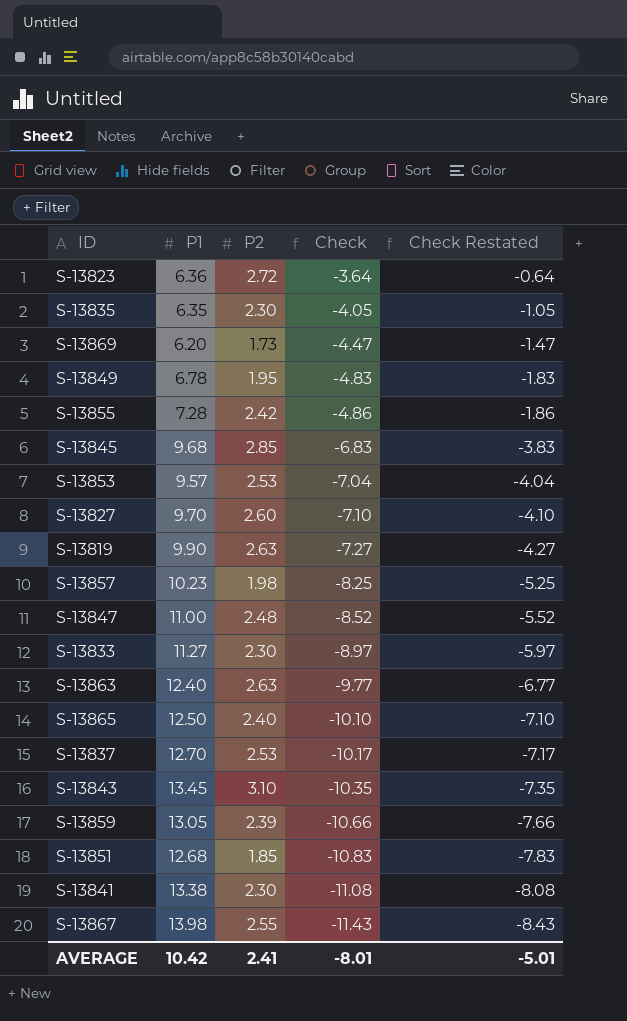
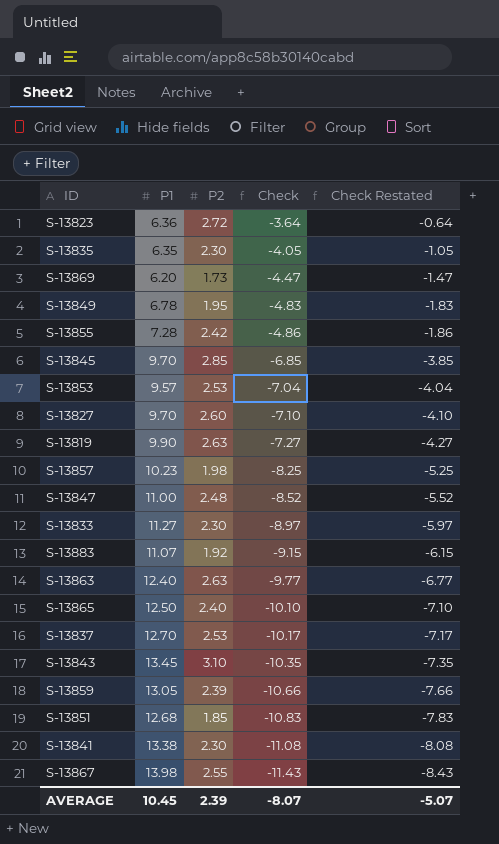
S-13845 | P1: 9.68 -> 9.70
S-13845 | Check: -6.83 -> -6.85
S-13845 | Check Restated: -3.83 -> -3.85
row S-13883: none -> 11.07 | 1.92 | -9.15 | -6.15
AVERAGE | P1: 10.42 -> 10.45
AVERAGE | P2: 2.41 -> 2.39
AVERAGE | Check: -8.01 -> -8.07
AVERAGE | Check Restated: -5.01 -> -5.07

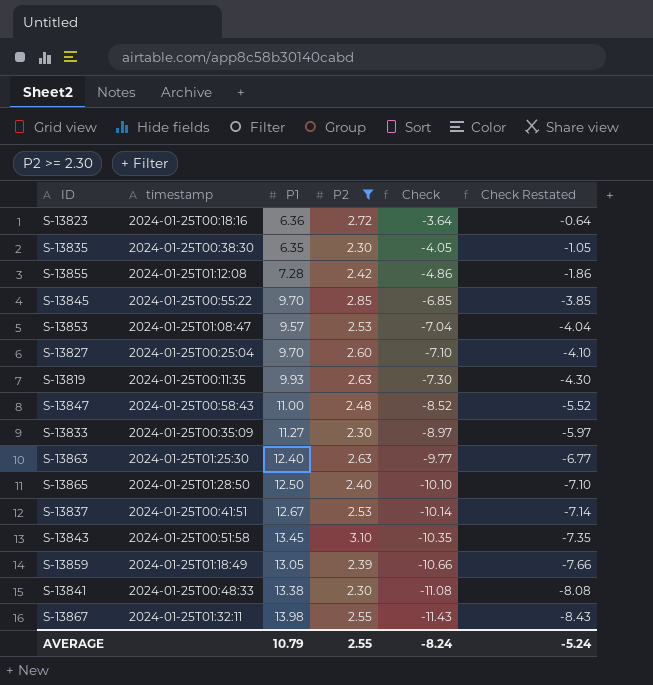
filter: none -> P2 >= 2.30
column timestamp | position: none -> 2
S-13819 | P1: 9.90 -> 9.93
S-13819 | Check: -7.27 -> -7.30
S-13819 | Check Restated: -4.27 -> -4.30
S-13837 | P1: 12.70 -> 12.67
S-13837 | Check: -10.17 -> -10.14
S-13837 | Check Restated: -7.17 -> -7.14
AVERAGE | P1: 10.45 -> 10.79
AVERAGE | P2: 2.39 -> 2.55
AVERAGE | Check: -8.07 -> -8.24
AVERAGE | Check Restated: -5.07 -> -5.24

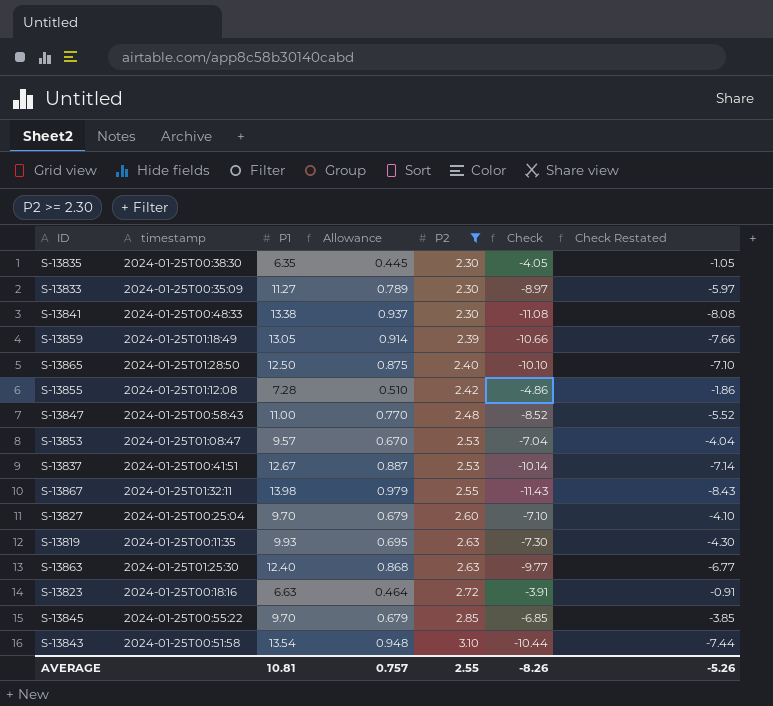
row order: Check descending -> P2 ascending
column Allowance | formula: none -> [P1] * 0.07
S-13823 | P1: 6.36 -> 6.63
S-13823 | Check: -3.64 -> -3.91
S-13823 | Check Restated: -0.64 -> -0.91
S-13843 | P1: 13.45 -> 13.54
S-13843 | Check: -10.35 -> -10.44
S-13843 | Check Restated: -7.35 -> -7.44
AVERAGE | P1: 10.79 -> 10.81
AVERAGE | Check: -8.24 -> -8.26
AVERAGE | Check Restated: -5.24 -> -5.26

